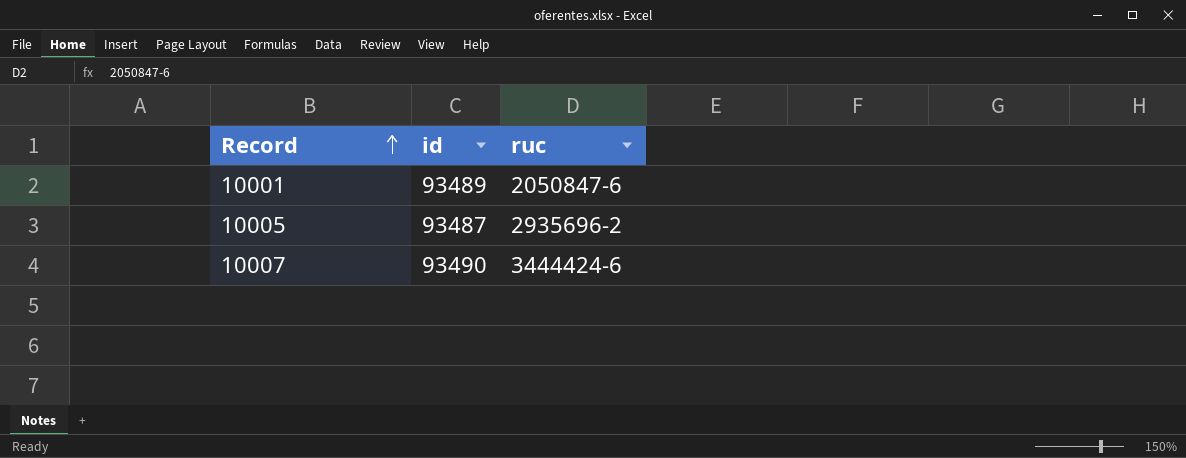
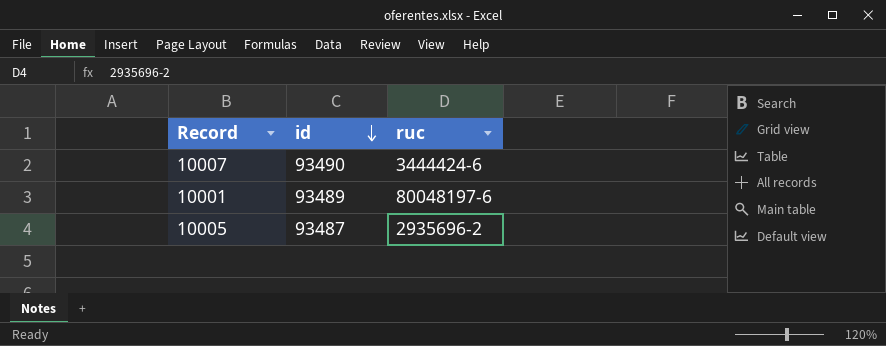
row order: Record ascending -> id descending
10001 | ruc: 2050847-6 -> 80048197-6

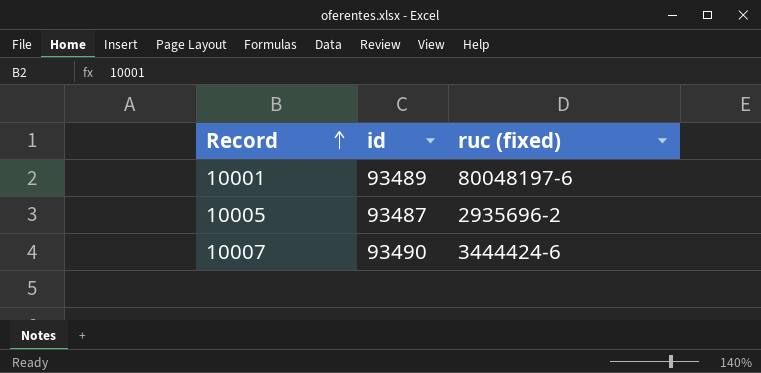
row order: id descending -> Record ascending
column name: ruc -> ruc (fixed)

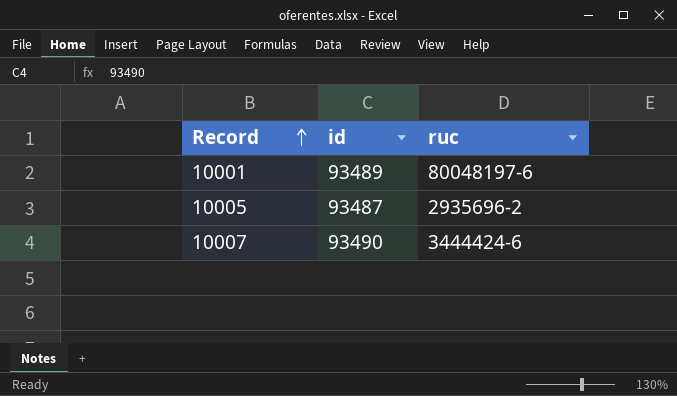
column name: ruc (fixed) -> ruc

